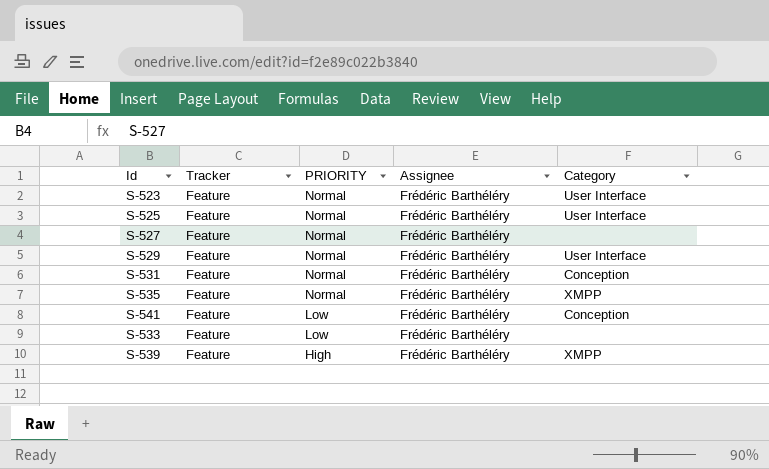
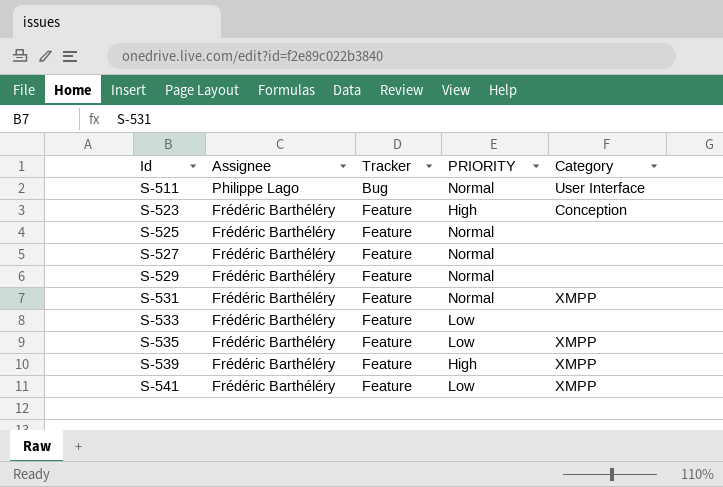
row order: PRIORITY descending -> Id ascending
column Assignee | position: 4 -> 2
row S-511: none -> Philippe Lago | Bug | Normal | User Interface
S-523 | PRIORITY: Normal -> High
S-523 | Category: User Interface -> Conception
S-525 | Category: User Interface -> none
S-529 | Category: User Interface -> none
S-531 | Category: Conception -> XMPP
S-535 | PRIORITY: Normal -> Low
S-541 | Category: Conception -> XMPP

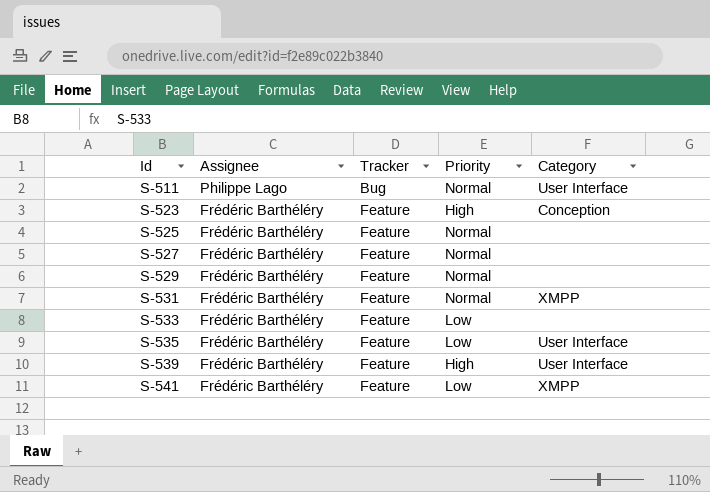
column name: PRIORITY -> Priority
S-535 | Category: XMPP -> User Interface
S-539 | Category: XMPP -> User Interface

